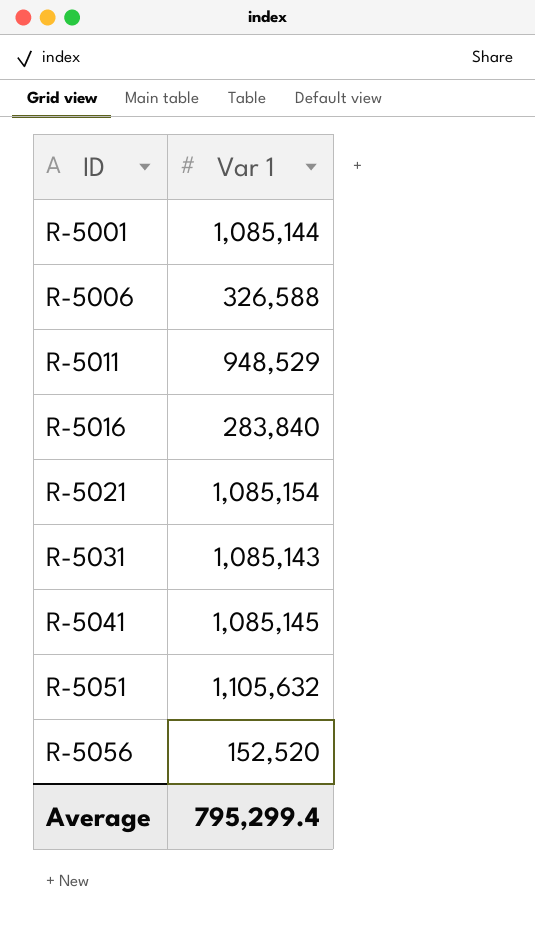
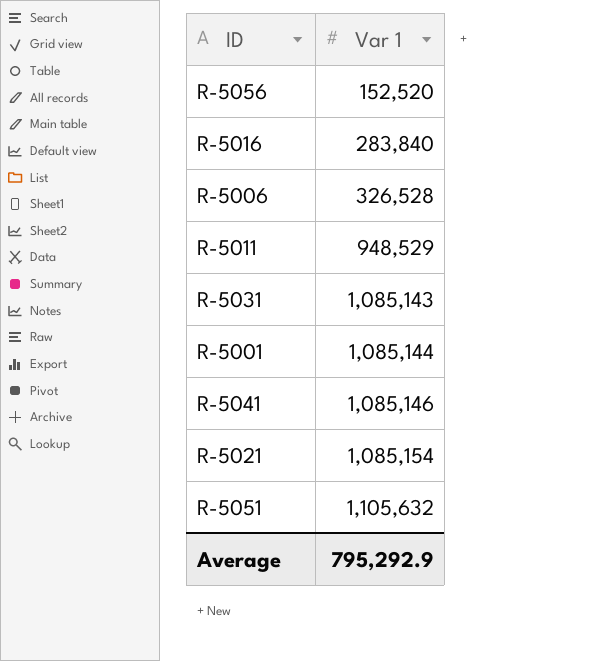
row order: ID ascending -> Var 1 ascending
R-5006 | Var 1: 326,588 -> 326,528
R-5041 | Var 1: 1,085,145 -> 1,085,146
Average | Var 1: 795,299.4 -> 795,292.9

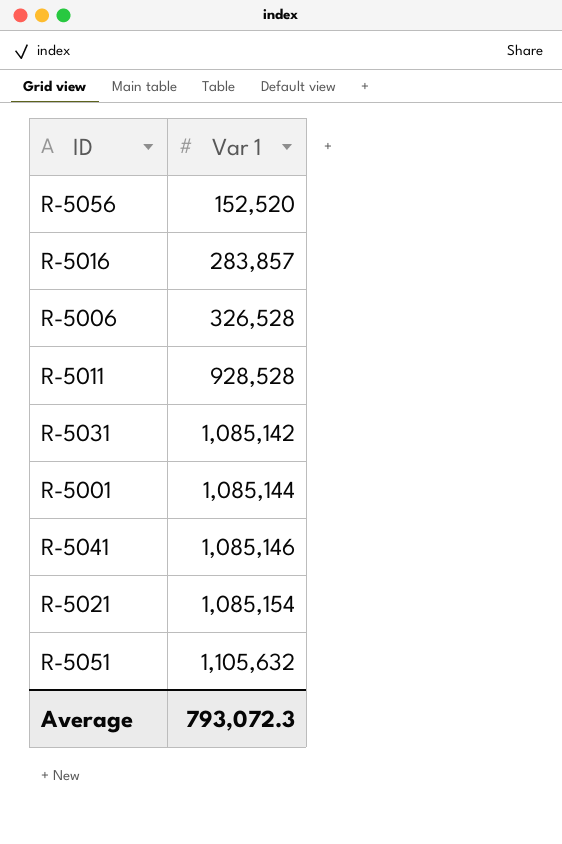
R-5016 | Var 1: 283,840 -> 283,857
R-5011 | Var 1: 948,529 -> 928,528
R-5031 | Var 1: 1,085,143 -> 1,085,142
Average | Var 1: 795,292.9 -> 793,072.3

